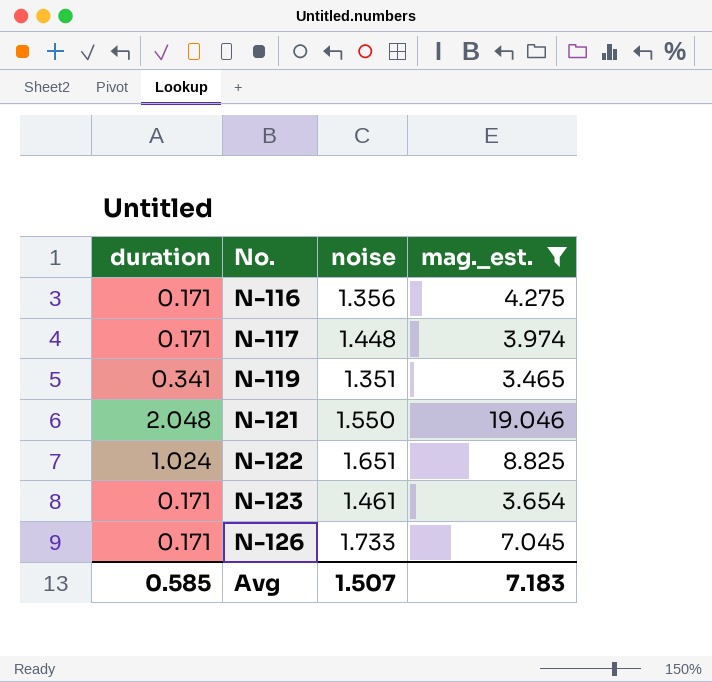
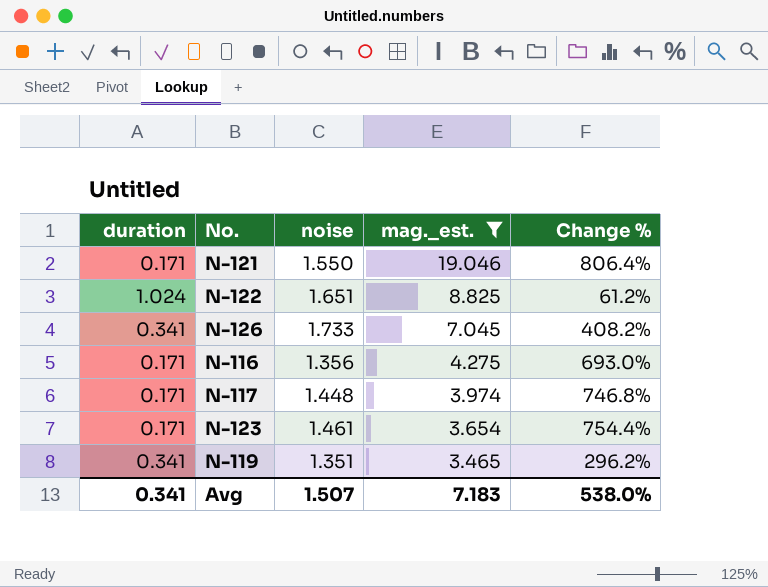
row order: No. ascending -> mag._est. descending
column Change % | formula: none -> ([noise] - [duration]) / [duration]
N-121 | duration: 2.048 -> 0.171
N-126 | duration: 0.171 -> 0.341
Avg | duration: 0.585 -> 0.341

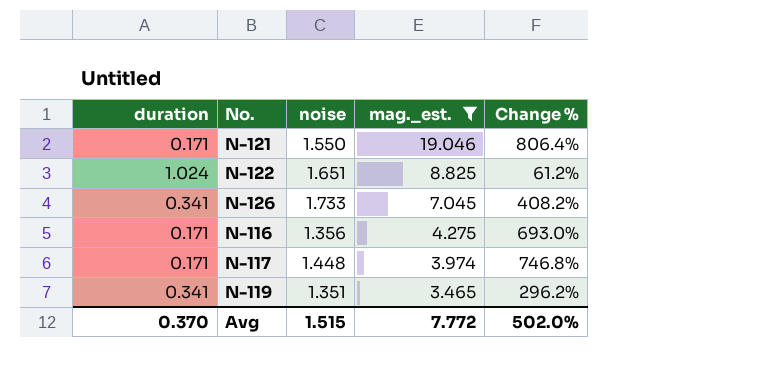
row N-123: 0.171 | 1.461 | 3.654 | 754.4% -> none
Avg | duration: 0.341 -> 0.370
Avg | noise: 1.507 -> 1.515
Avg | mag._est.: 7.183 -> 7.772
Avg | Change %: 538.0% -> 502.0%

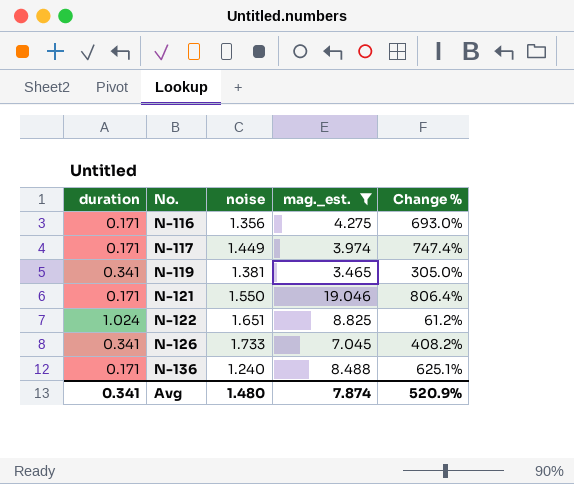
row order: mag._est. descending -> No. ascending
N-117 | noise: 1.448 -> 1.449
N-117 | Change %: 746.8% -> 747.4%
N-119 | noise: 1.351 -> 1.381
N-119 | Change %: 296.2% -> 305.0%
row N-136: none -> 0.171 | 1.240 | 8.488 | 625.1%
Avg | duration: 0.370 -> 0.341
Avg | noise: 1.515 -> 1.480
Avg | mag._est.: 7.772 -> 7.874
Avg | Change %: 502.0% -> 520.9%

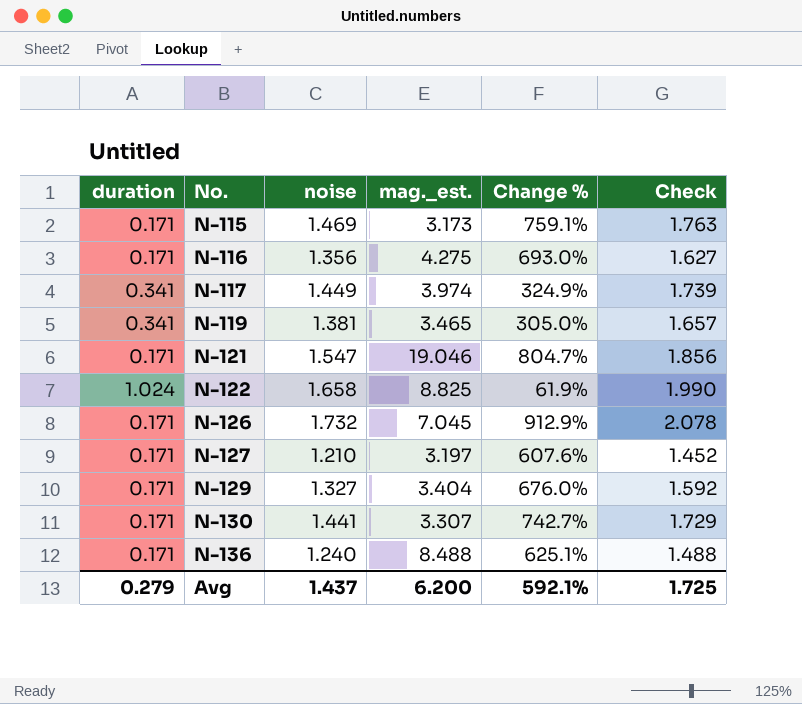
filter: mag._est. >= 3.465 -> none
column Check | formula: none -> [noise] * 1.2
N-117 | duration: 0.171 -> 0.341
N-117 | Change %: 747.4% -> 324.9%
N-121 | noise: 1.550 -> 1.547
N-121 | Change %: 806.4% -> 804.7%
N-122 | noise: 1.651 -> 1.658
N-122 | Change %: 61.2% -> 61.9%
N-126 | duration: 0.341 -> 0.171
N-126 | noise: 1.733 -> 1.732
N-126 | Change %: 408.2% -> 912.9%
Avg | duration: 0.341 -> 0.279
Avg | noise: 1.480 -> 1.437
Avg | mag._est.: 7.874 -> 6.200
Avg | Change %: 520.9% -> 592.1%

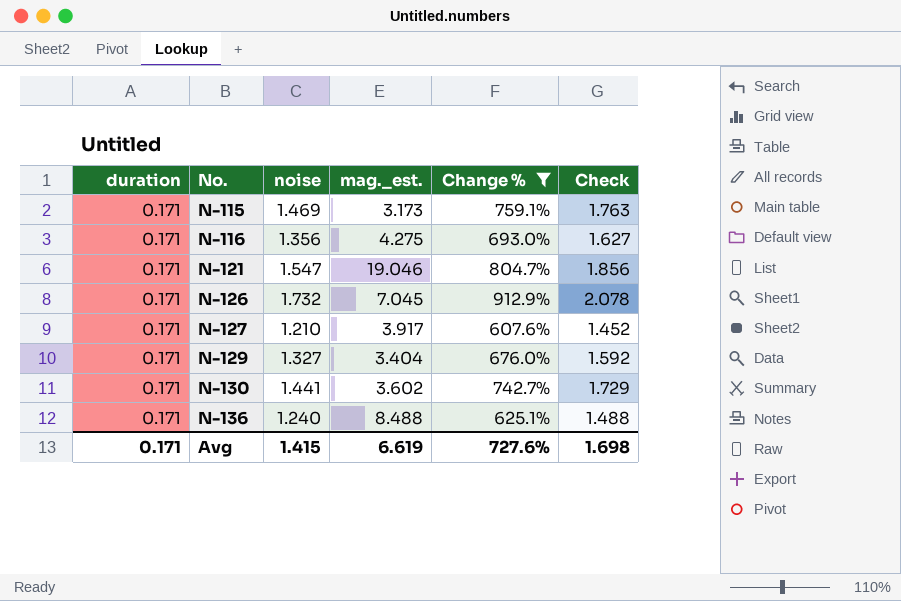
filter: none -> Change % >= 607.6%
N-127 | mag._est.: 3.197 -> 3.917
N-130 | mag._est.: 3.307 -> 3.602
Avg | duration: 0.279 -> 0.171
Avg | noise: 1.437 -> 1.415
Avg | mag._est.: 6.200 -> 6.619
Avg | Change %: 592.1% -> 727.6%
Avg | Check: 1.725 -> 1.698

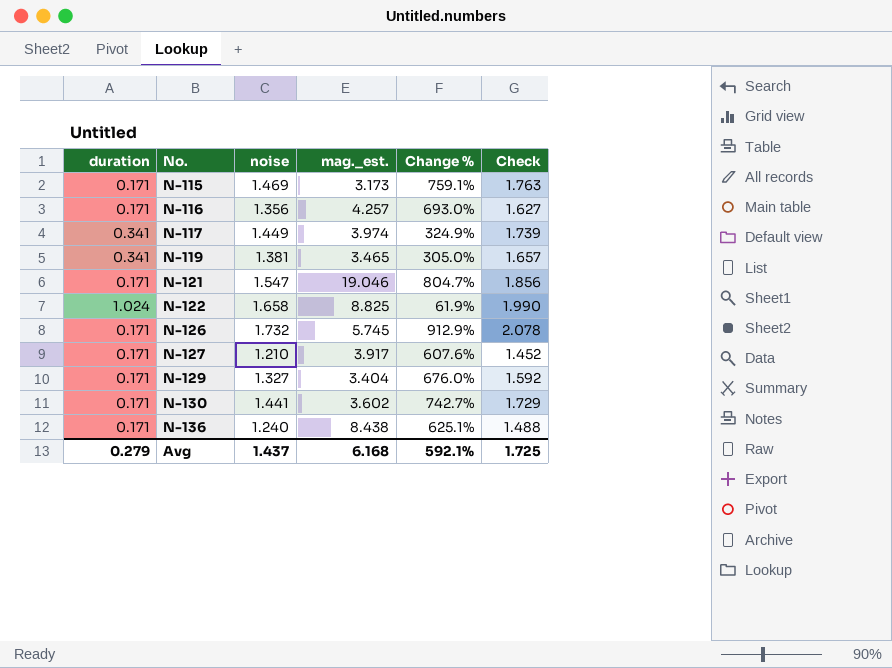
filter: Change % >= 607.6% -> none
N-116 | mag._est.: 4.275 -> 4.257
N-126 | mag._est.: 7.045 -> 5.745
N-136 | mag._est.: 8.488 -> 8.438
Avg | duration: 0.171 -> 0.279
Avg | noise: 1.415 -> 1.437
Avg | mag._est.: 6.619 -> 6.168
Avg | Change %: 727.6% -> 592.1%
Avg | Check: 1.698 -> 1.725

